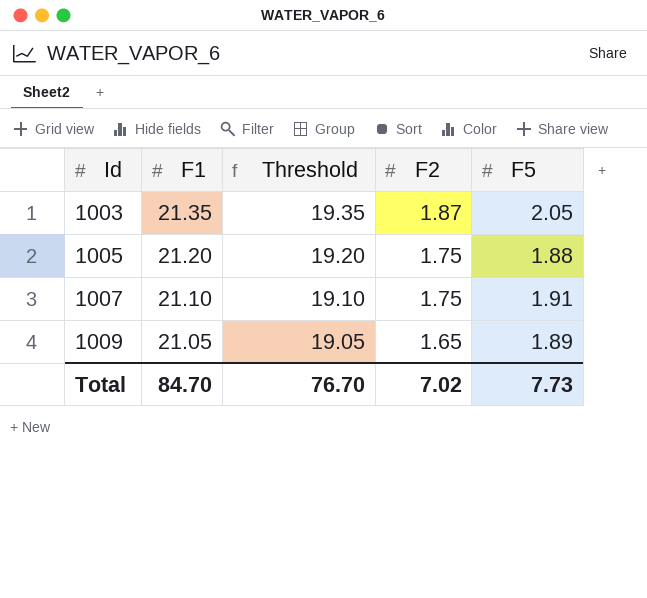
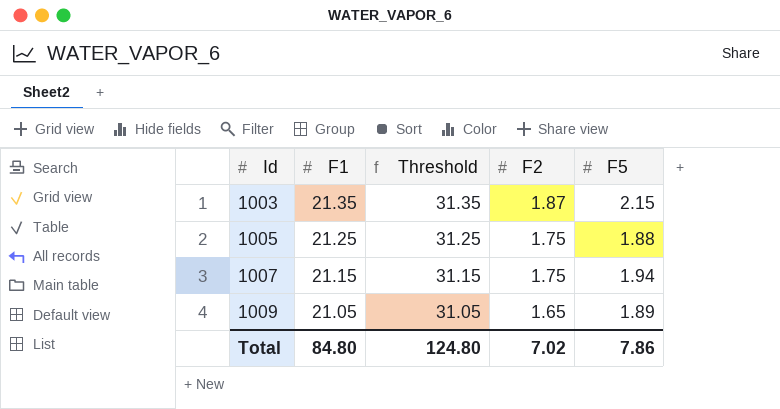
column Threshold | formula: [F1] - 2 -> [F1] + 10
1003 | F5: 2.05 -> 2.15
1005 | F1: 21.20 -> 21.25
1007 | F1: 21.10 -> 21.15
1007 | F5: 1.91 -> 1.94
Total | F1: 84.70 -> 84.80
Total | Threshold: 76.70 -> 124.80
Total | F5: 7.73 -> 7.86

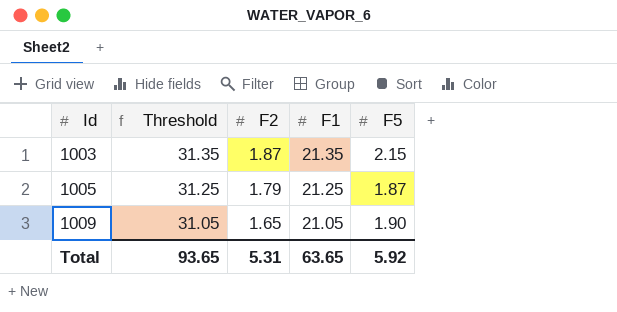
column F1 | position: 2 -> 4
row 1007: 21.15 | 31.15 | 1.75 | 1.94 -> none
1005 | F2: 1.75 -> 1.79
1005 | F5: 1.88 -> 1.87
1009 | F5: 1.89 -> 1.90
Total | Threshold: 124.80 -> 93.65
Total | F2: 7.02 -> 5.31
Total | F1: 84.80 -> 63.65
Total | F5: 7.86 -> 5.92

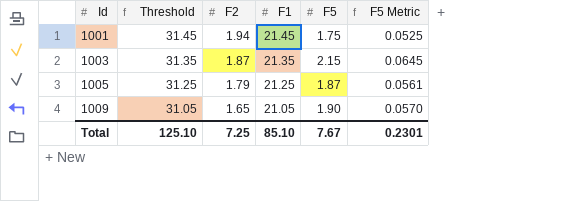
column F5 Metric | formula: none -> [F5] * 0.03
row 1001: none -> 31.45 | 1.94 | 21.45 | 1.75 | 0.0525
Total | Threshold: 93.65 -> 125.10
Total | F2: 5.31 -> 7.25
Total | F1: 63.65 -> 85.10
Total | F5: 5.92 -> 7.67

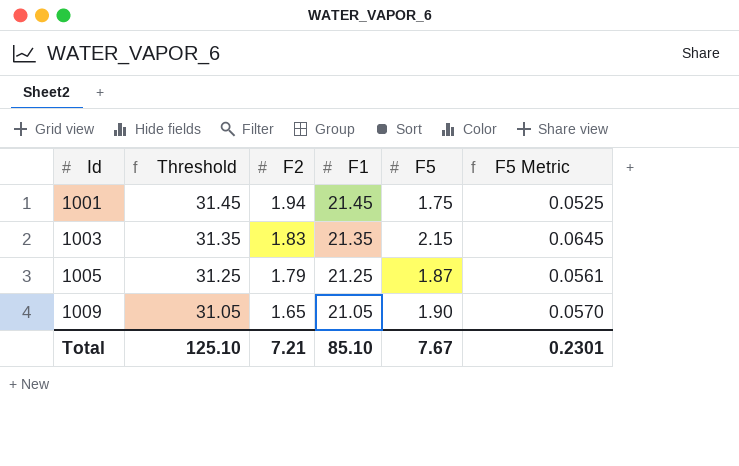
1003 | F2: 1.87 -> 1.83
Total | F2: 7.25 -> 7.21

